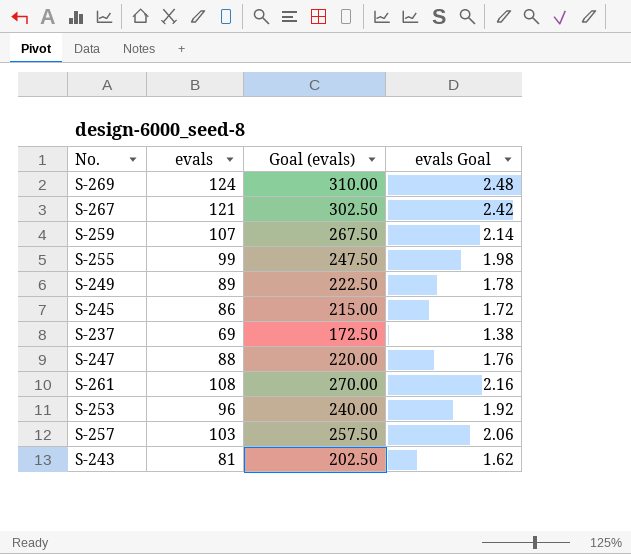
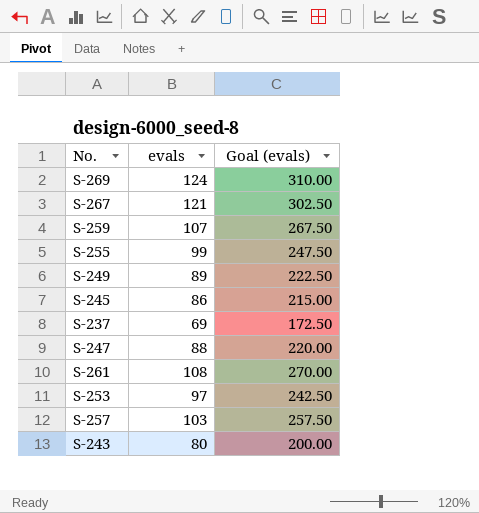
column evals Goal | formula: [evals] * 0.02 -> none
S-253 | evals: 96 -> 97
S-253 | Goal (evals): 240.00 -> 242.50
S-243 | evals: 81 -> 80
S-243 | Goal (evals): 202.50 -> 200.00

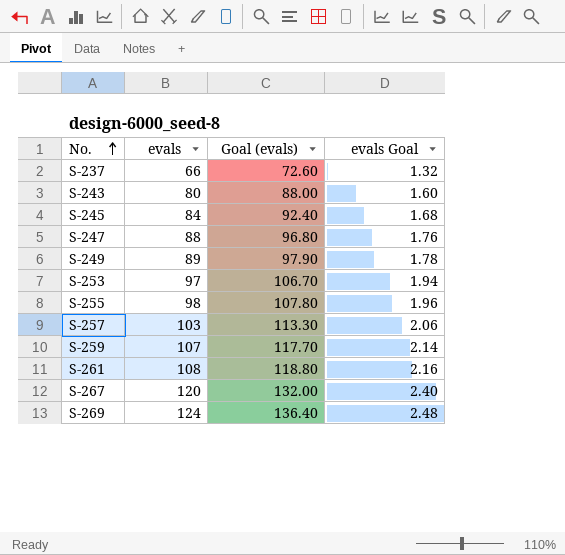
row order: none -> No. ascending
column Goal (evals) | formula: [evals] * 2.5 -> [evals] * 1.1
column evals Goal | formula: none -> [evals] * 0.02
S-237 | evals: 69 -> 66
S-245 | evals: 86 -> 84
S-255 | evals: 99 -> 98
S-267 | evals: 121 -> 120

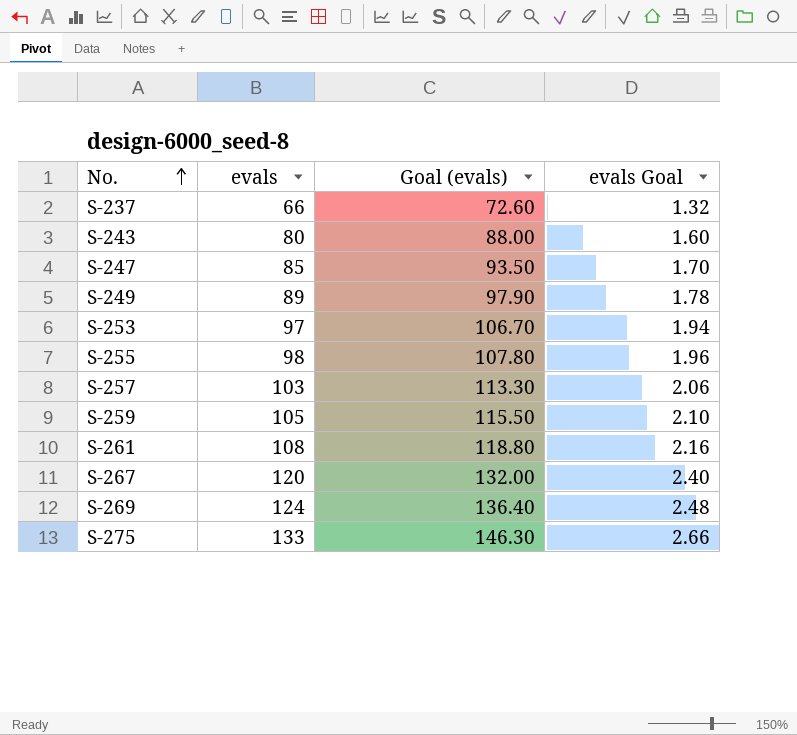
row S-245: 84 | 92.40 | 1.68 -> none
S-247 | evals: 88 -> 85
S-247 | Goal (evals): 96.80 -> 93.50
S-247 | evals Goal: 1.76 -> 1.70
S-259 | evals: 107 -> 105
S-259 | Goal (evals): 117.70 -> 115.50
S-259 | evals Goal: 2.14 -> 2.10
row S-275: none -> 133 | 146.30 | 2.66

